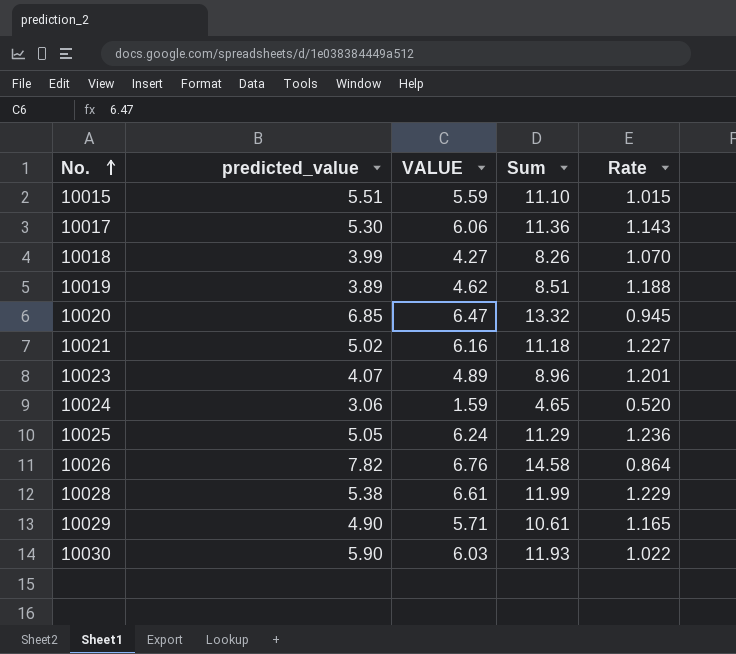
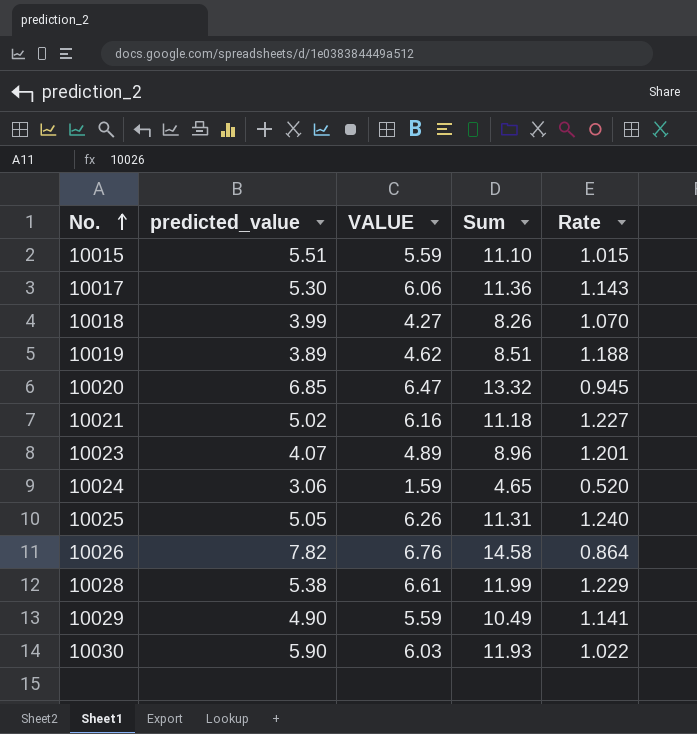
10025 | VALUE: 6.24 -> 6.26
10025 | Sum: 11.29 -> 11.31
10025 | Rate: 1.236 -> 1.240
10029 | VALUE: 5.71 -> 5.59
10029 | Sum: 10.61 -> 10.49
10029 | Rate: 1.165 -> 1.141

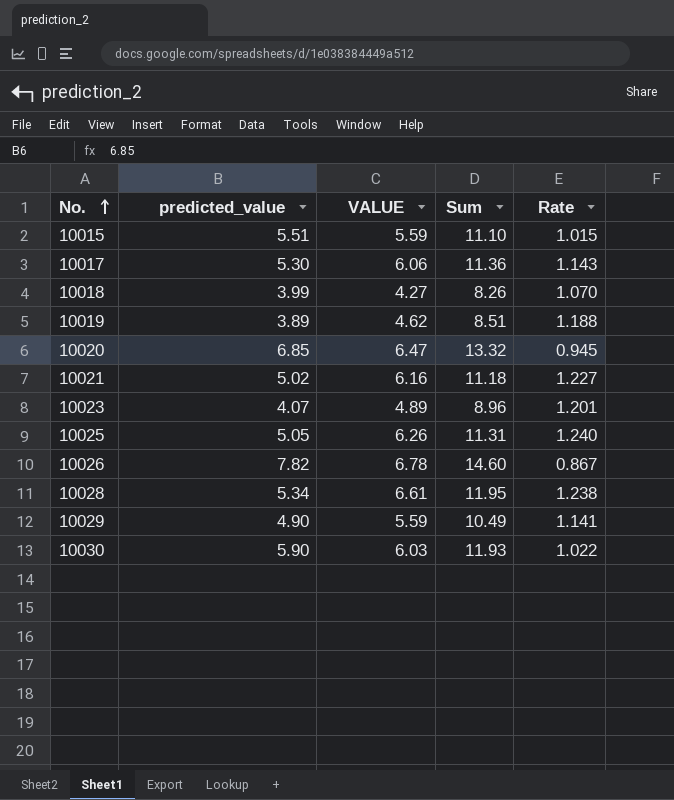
row 10024: 3.06 | 1.59 | 4.65 | 0.520 -> none
10026 | VALUE: 6.76 -> 6.78
10026 | Sum: 14.58 -> 14.60
10026 | Rate: 0.864 -> 0.867
10028 | predicted_value: 5.38 -> 5.34
10028 | Sum: 11.99 -> 11.95
10028 | Rate: 1.229 -> 1.238

